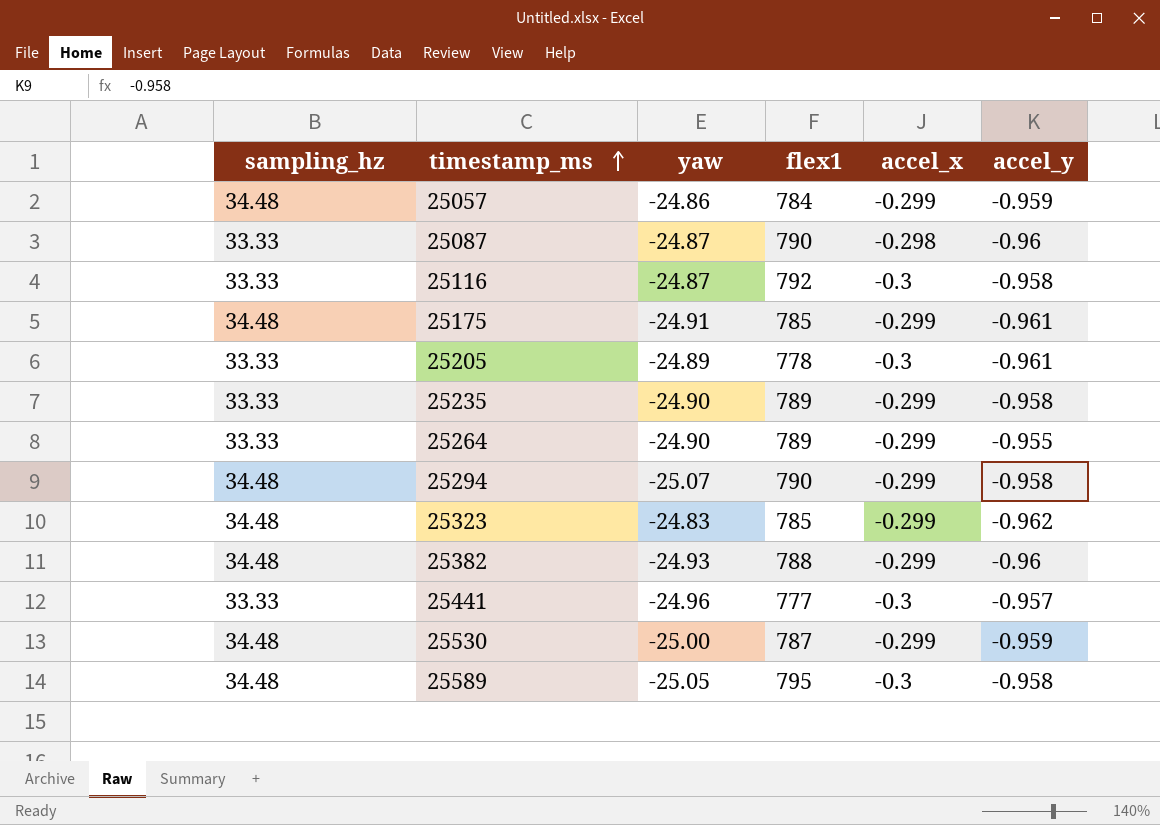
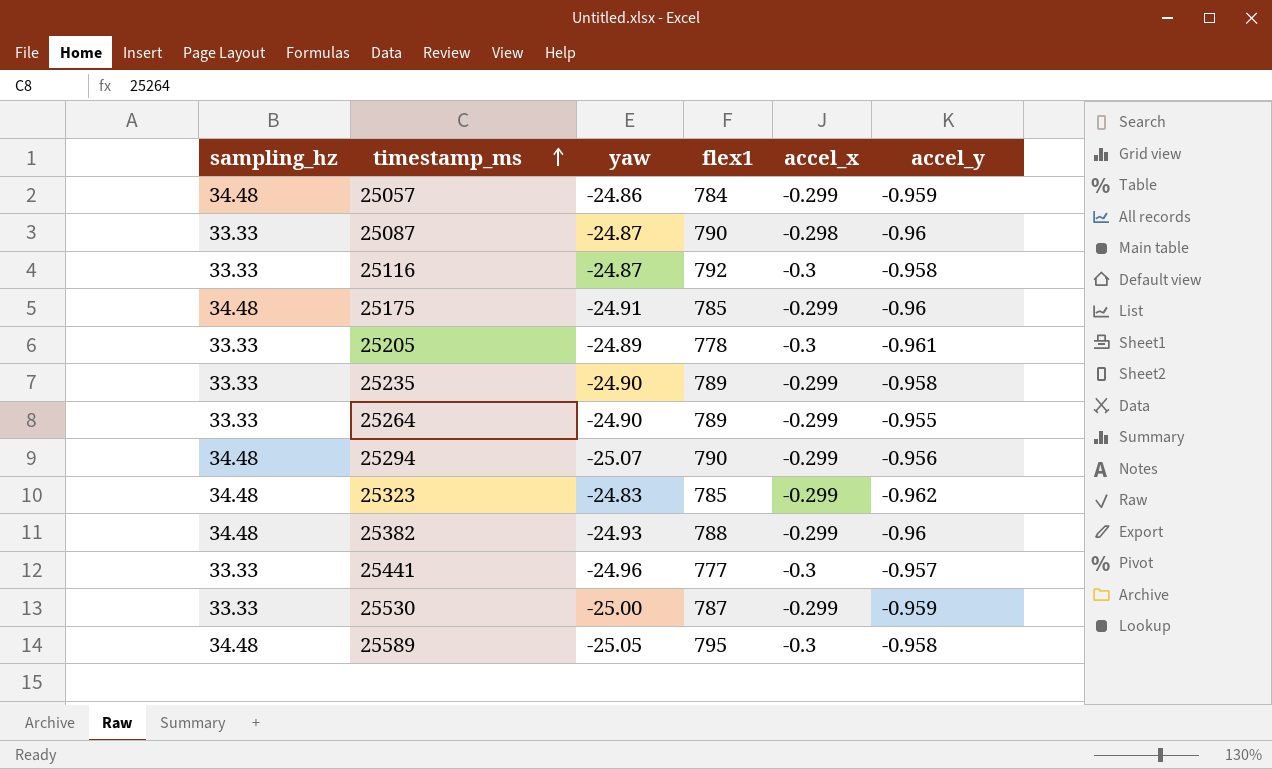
25175 | accel_y: -0.961 -> -0.96
25294 | accel_y: -0.958 -> -0.956
25530 | sampling_hz: 34.48 -> 33.33

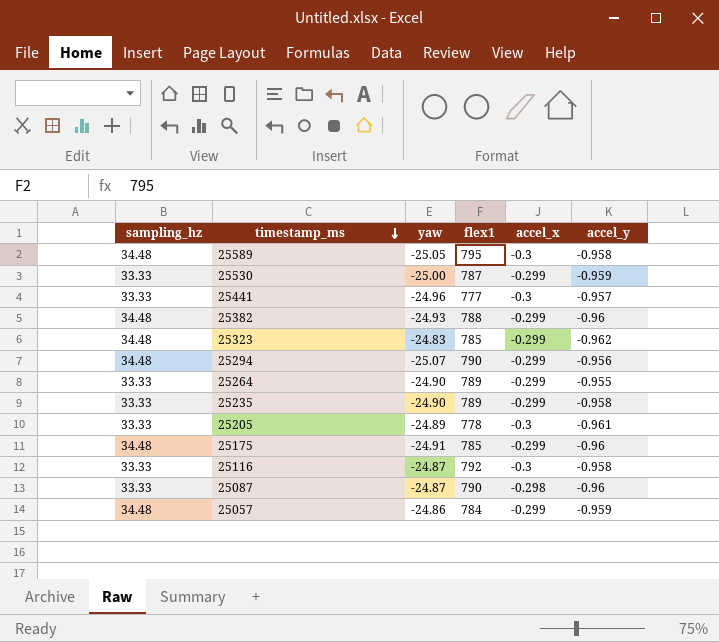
row order: timestamp_ms ascending -> timestamp_ms descending

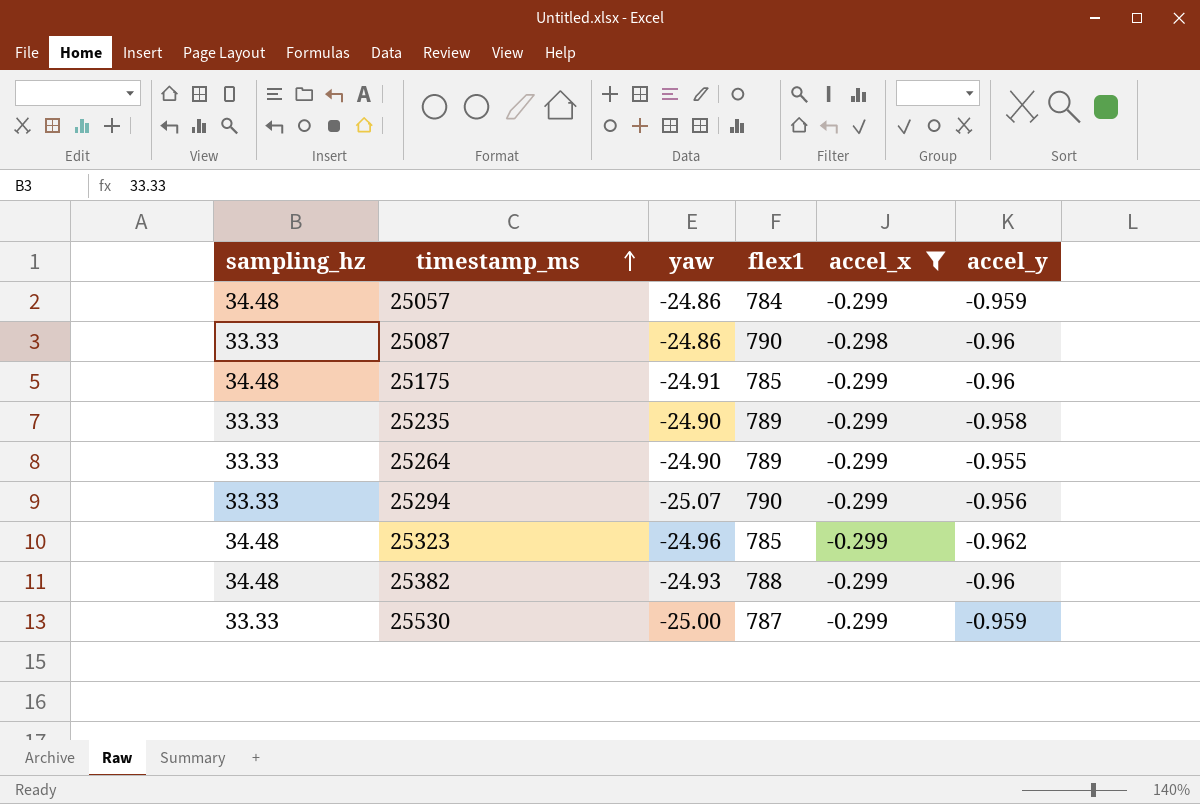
filter: none -> accel_x != -0.3
row order: timestamp_ms descending -> timestamp_ms ascending
25087 | yaw: -24.87 -> -24.86
25294 | sampling_hz: 34.48 -> 33.33
25323 | yaw: -24.83 -> -24.96

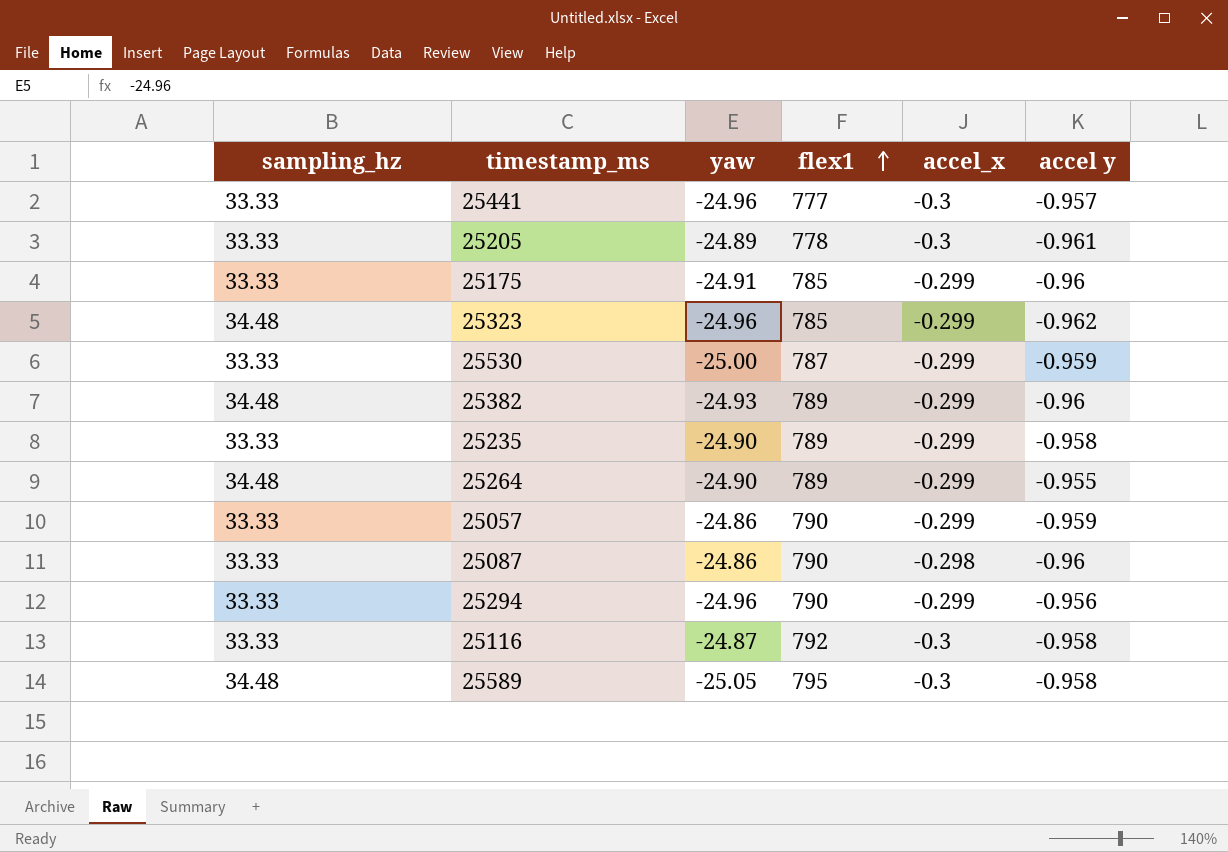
filter: accel_x != -0.3 -> none
row order: timestamp_ms ascending -> flex1 ascending
column name: accel_y -> accel y
25175 | sampling_hz: 34.48 -> 33.33
25382 | flex1: 788 -> 789
25264 | sampling_hz: 33.33 -> 34.48
25057 | sampling_hz: 34.48 -> 33.33
25057 | flex1: 784 -> 790
25294 | yaw: -25.07 -> -24.96

